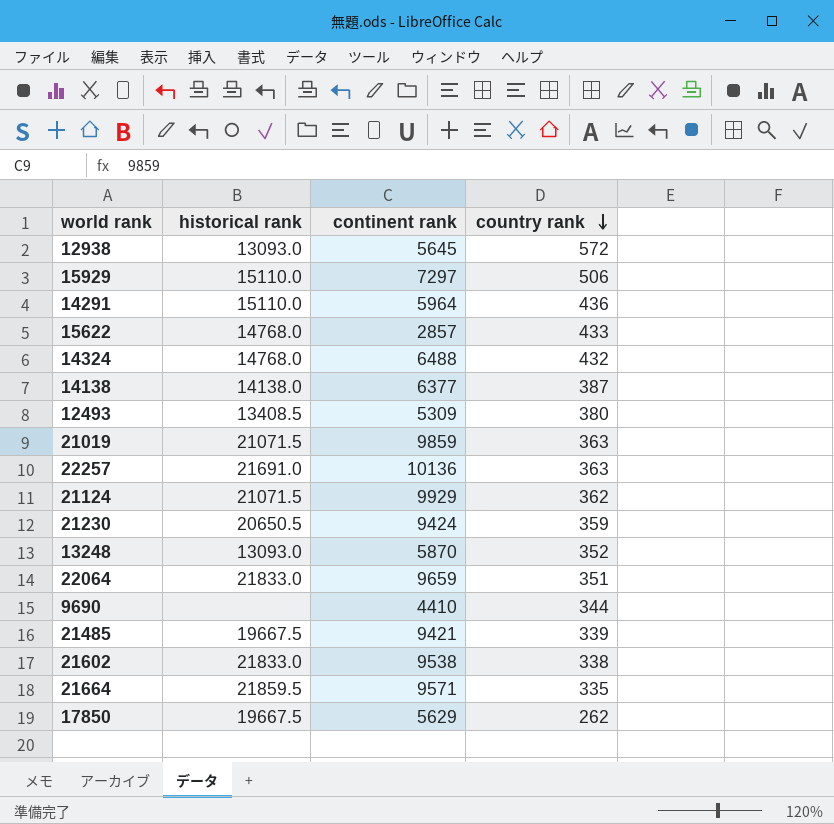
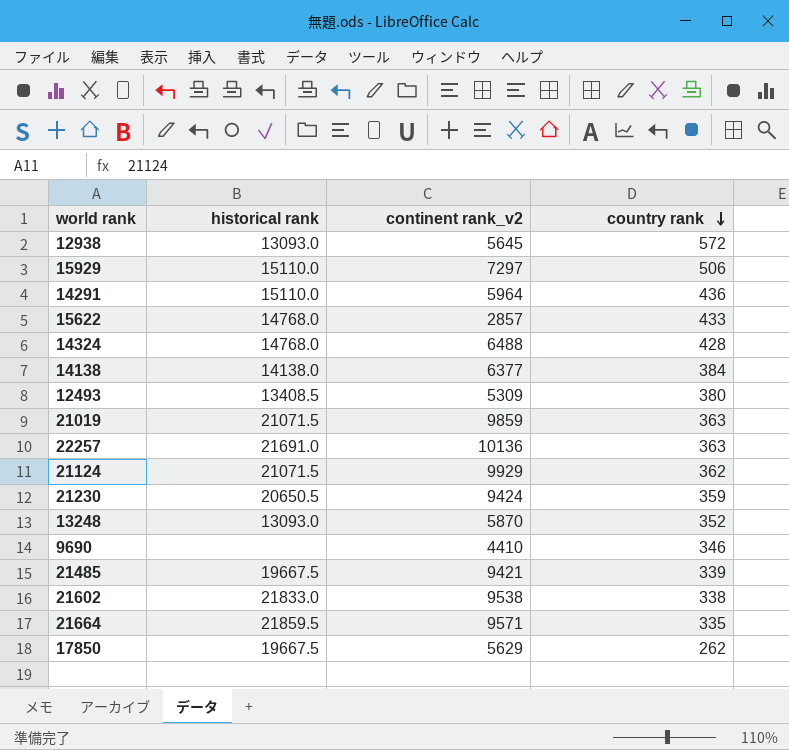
column name: continent rank -> continent rank_v2
row 22064: 21833.0 | 9659 | 351 -> none
14324 | country rank: 432 -> 428
14138 | country rank: 387 -> 384
9690 | country rank: 344 -> 346

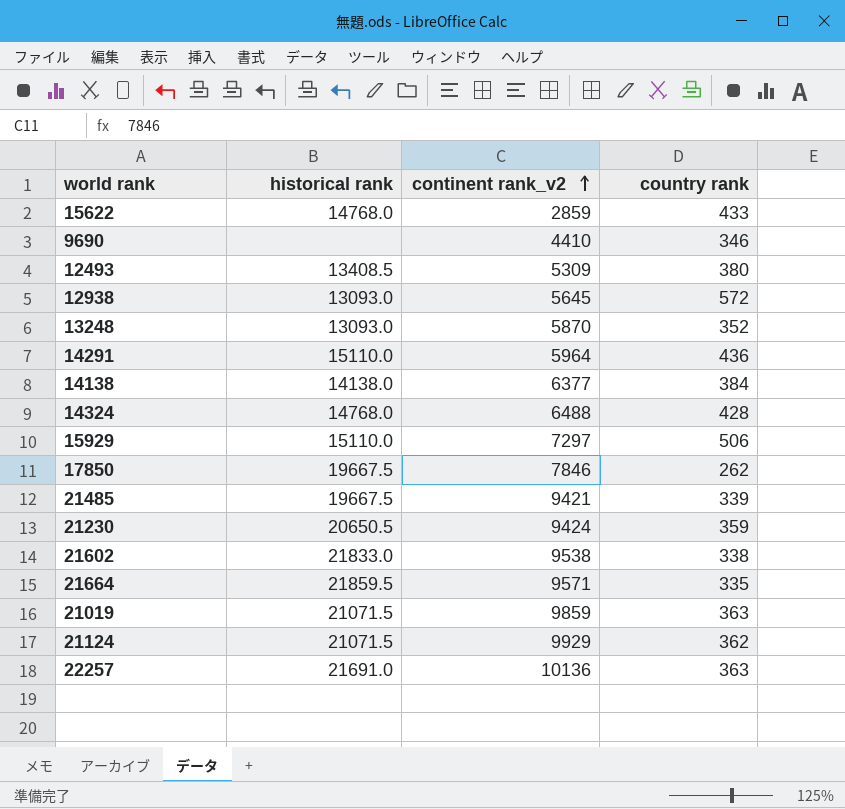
row order: country rank descending -> continent rank_v2 ascending
15622 | continent rank_v2: 2857 -> 2859
17850 | continent rank_v2: 5629 -> 7846

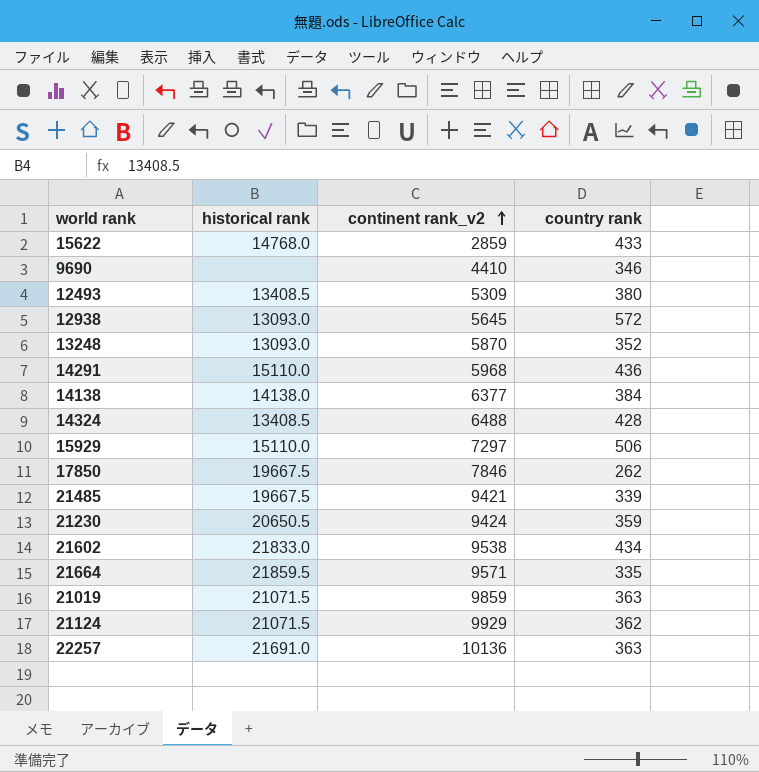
14291 | continent rank_v2: 5964 -> 5968
14324 | historical rank: 14768.0 -> 13408.5
21602 | country rank: 338 -> 434

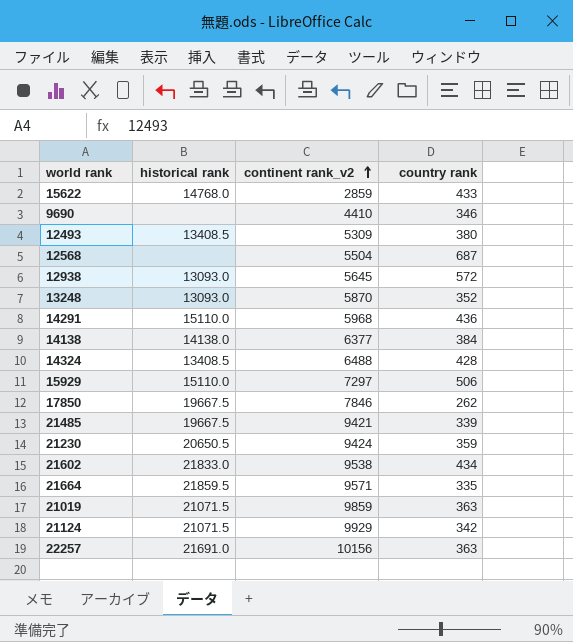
row 12568: none -> none | 5504 | 687
21124 | country rank: 362 -> 342
22257 | continent rank_v2: 10136 -> 10156

